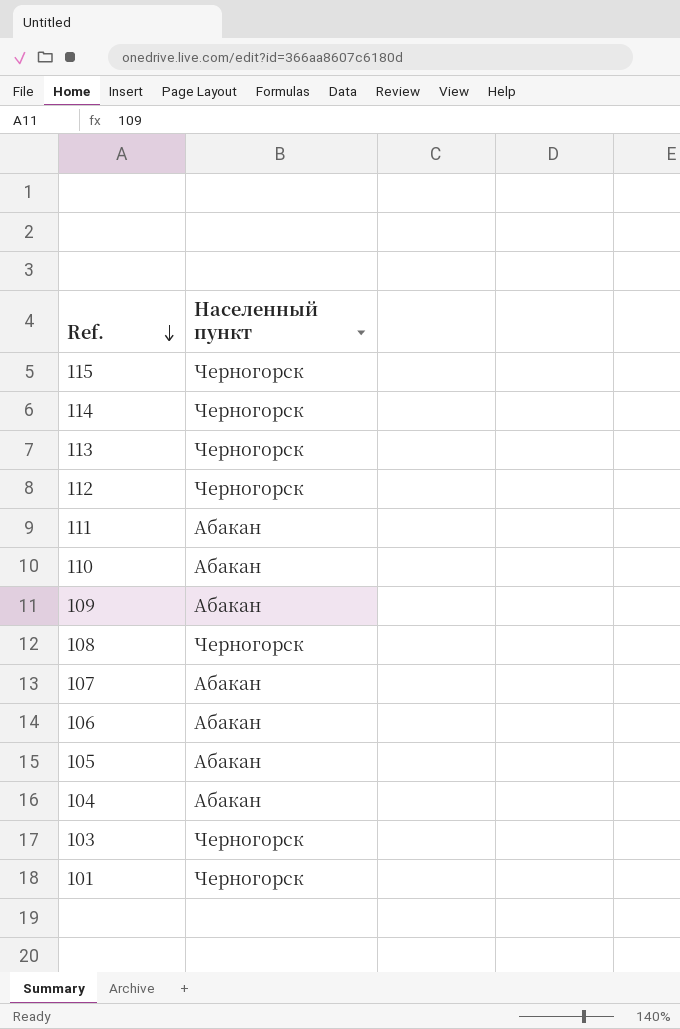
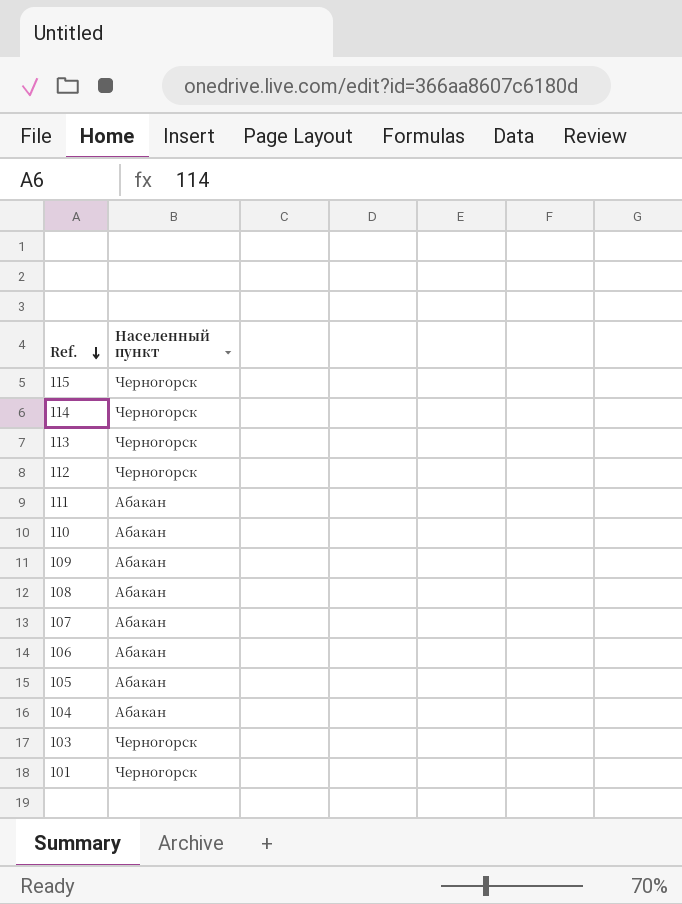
108 | Населенный пункт: Черногорск -> Абакан

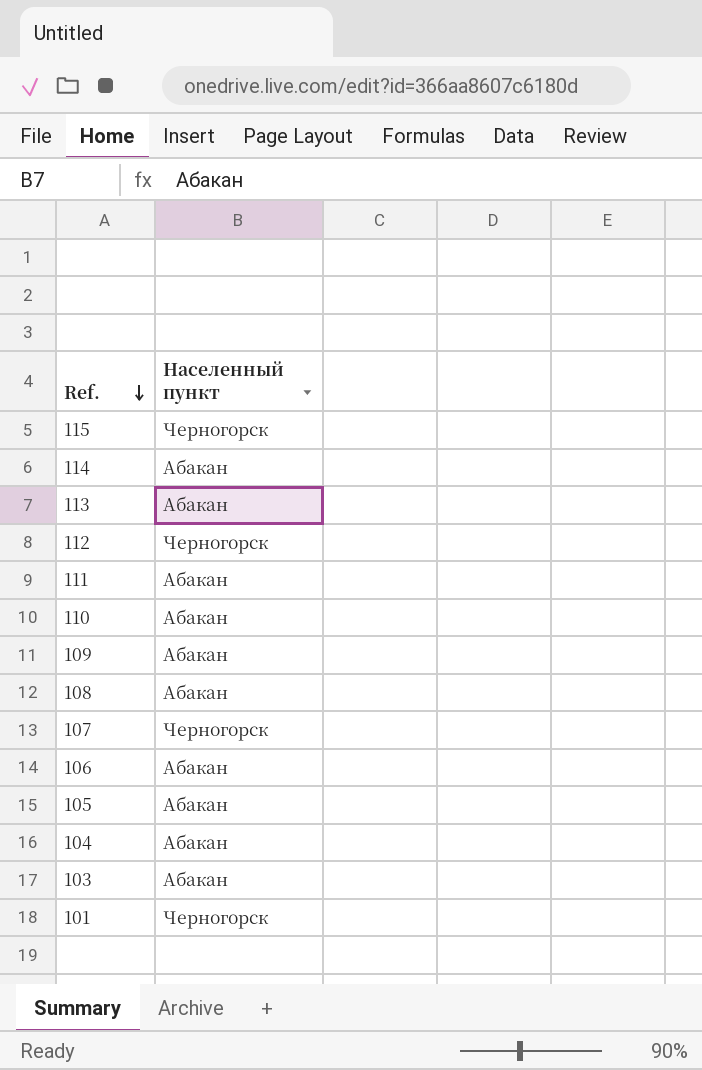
114 | Населенный пункт: Черногорск -> Абакан
113 | Населенный пункт: Черногорск -> Абакан
107 | Населенный пункт: Абакан -> Черногорск
103 | Населенный пункт: Черногорск -> Абакан

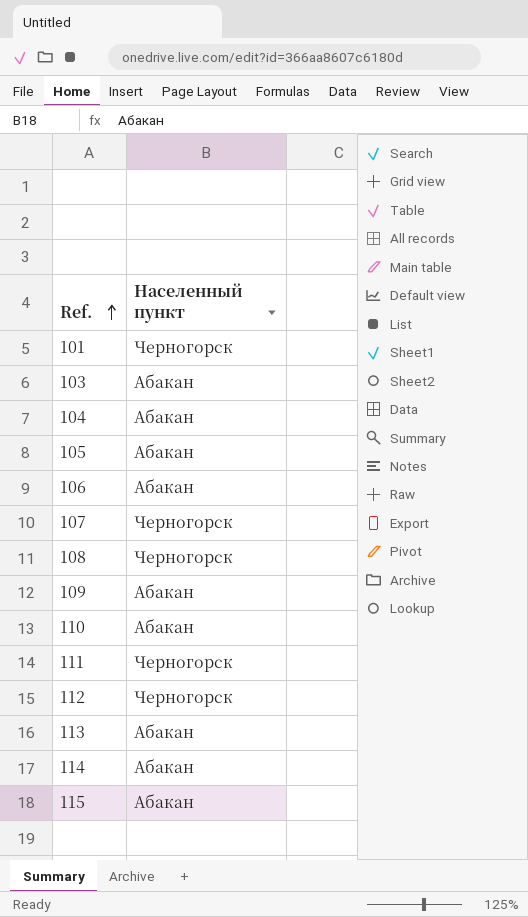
row order: Ref. descending -> Ref. ascending
108 | Населенный пункт: Абакан -> Черногорск
111 | Населенный пункт: Абакан -> Черногорск
115 | Населенный пункт: Черногорск -> Абакан

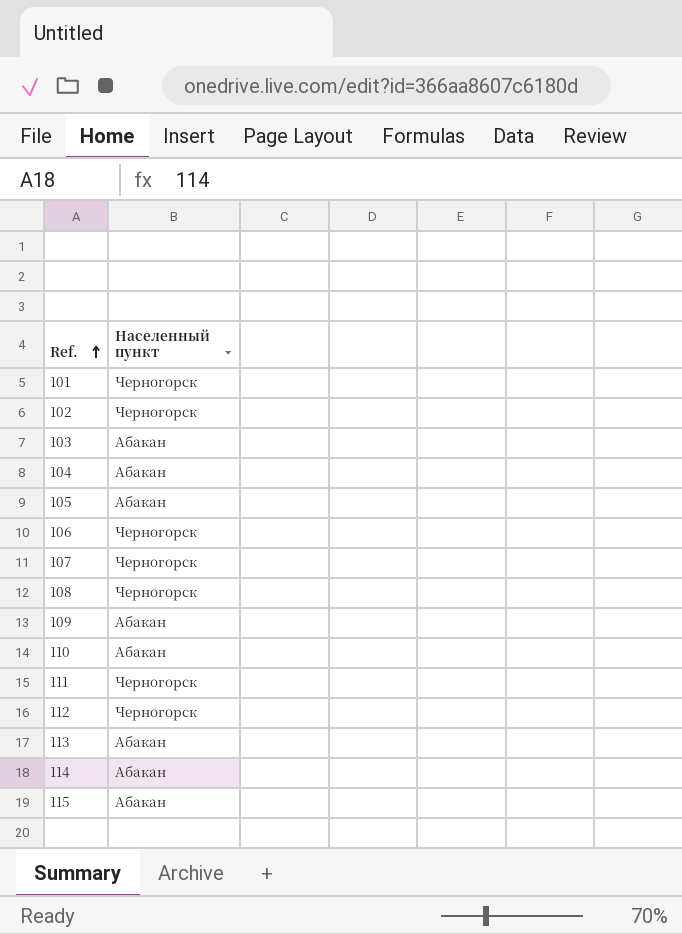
row 102: none -> Черногорск
106 | Населенный пункт: Абакан -> Черногорск

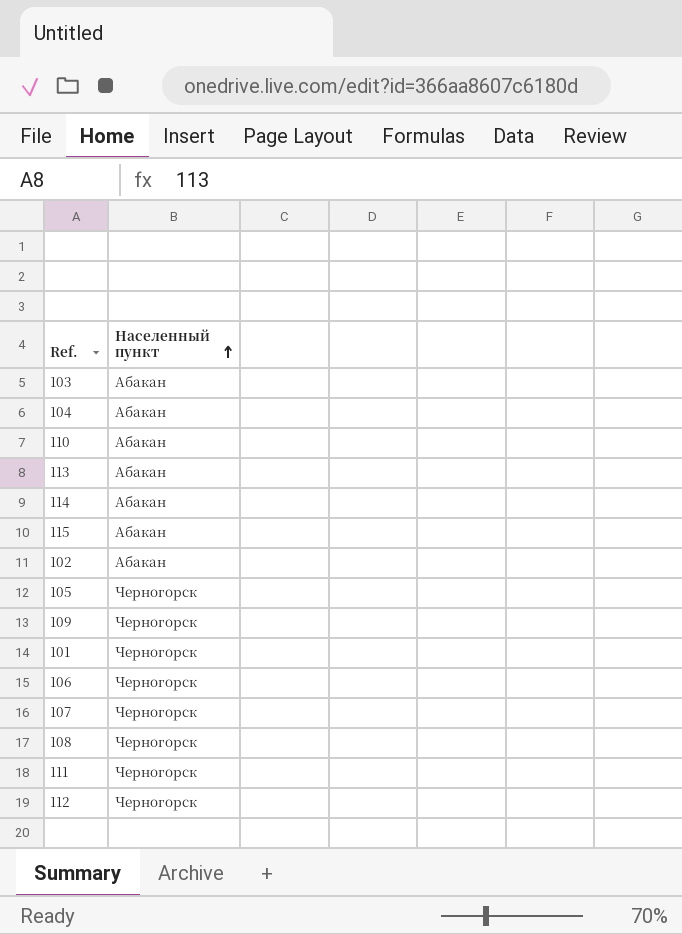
row order: Ref. ascending -> Населенный пункт ascending
102 | Населенный пункт: Черногорск -> Абакан
105 | Населенный пункт: Абакан -> Черногорск
109 | Населенный пункт: Абакан -> Черногорск

